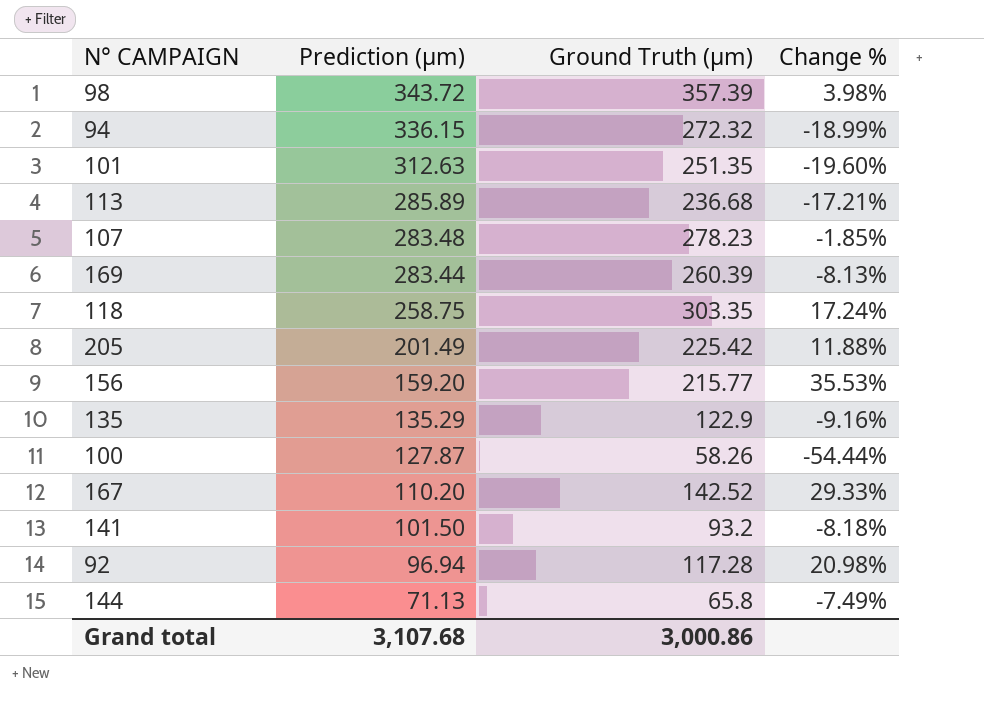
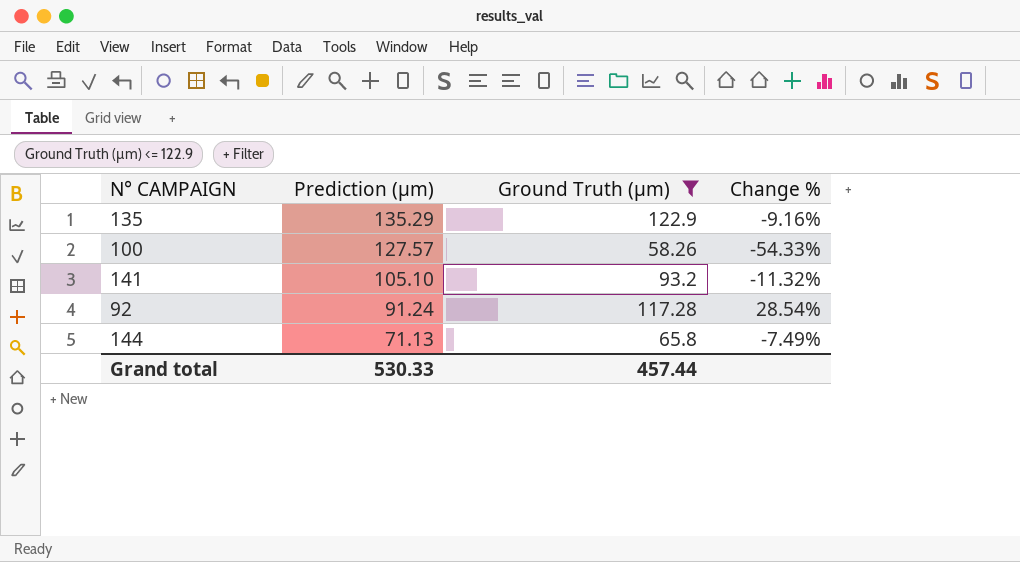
filter: none -> Ground Truth (µm) <= 122.9
100 | Prediction (µm): 127.87 -> 127.57
100 | Change %: -54.44% -> -54.33%
141 | Prediction (µm): 101.50 -> 105.10
141 | Change %: -8.18% -> -11.32%
92 | Prediction (µm): 96.94 -> 91.24
92 | Change %: 20.98% -> 28.54%
Grand total | Prediction (µm): 3,107.68 -> 530.33
Grand total | Ground Truth (µm): 3,000.86 -> 457.44

